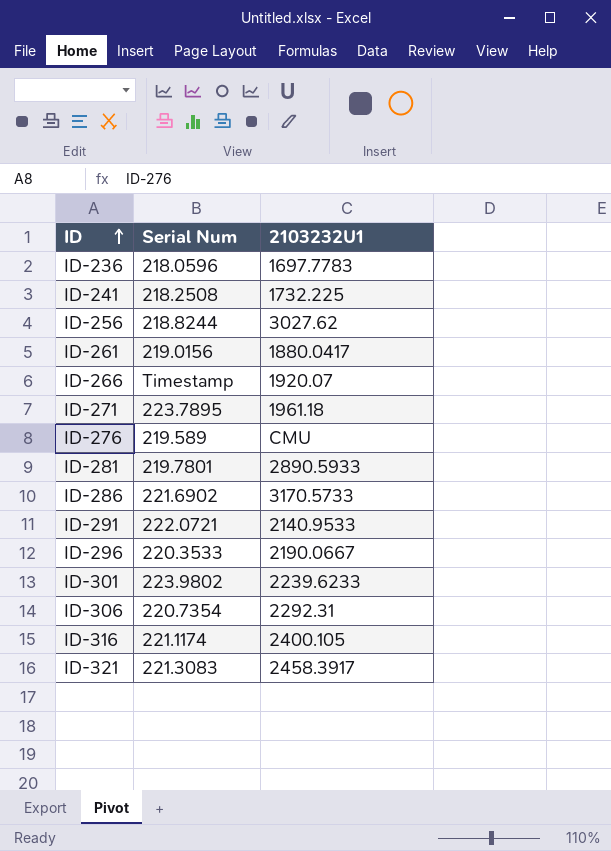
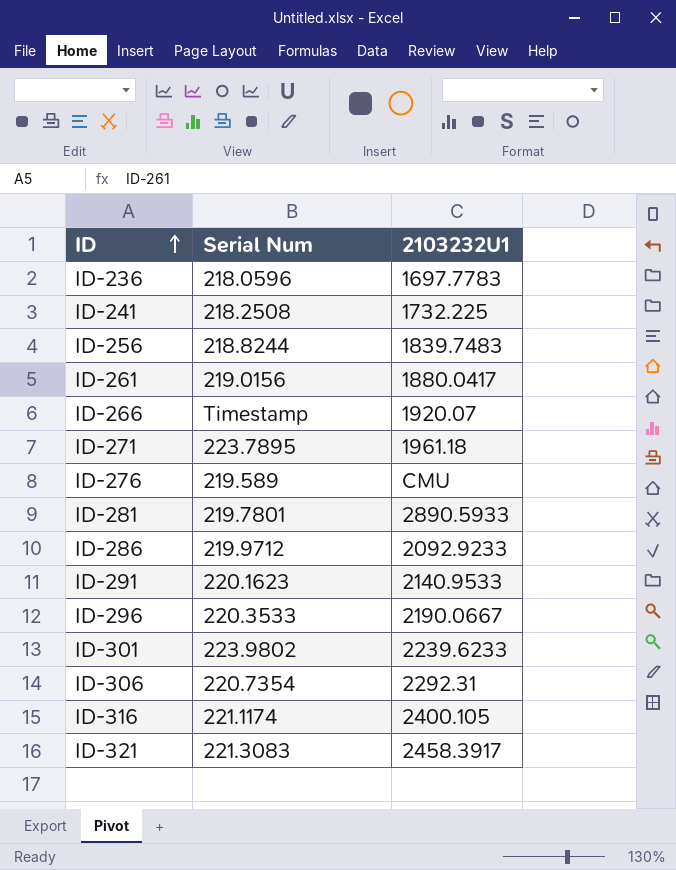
ID-256 | 2103232U1: 3027.62 -> 1839.7483
ID-286 | Serial Num: 221.6902 -> 219.9712
ID-286 | 2103232U1: 3170.5733 -> 2092.9233
ID-291 | Serial Num: 222.0721 -> 220.1623

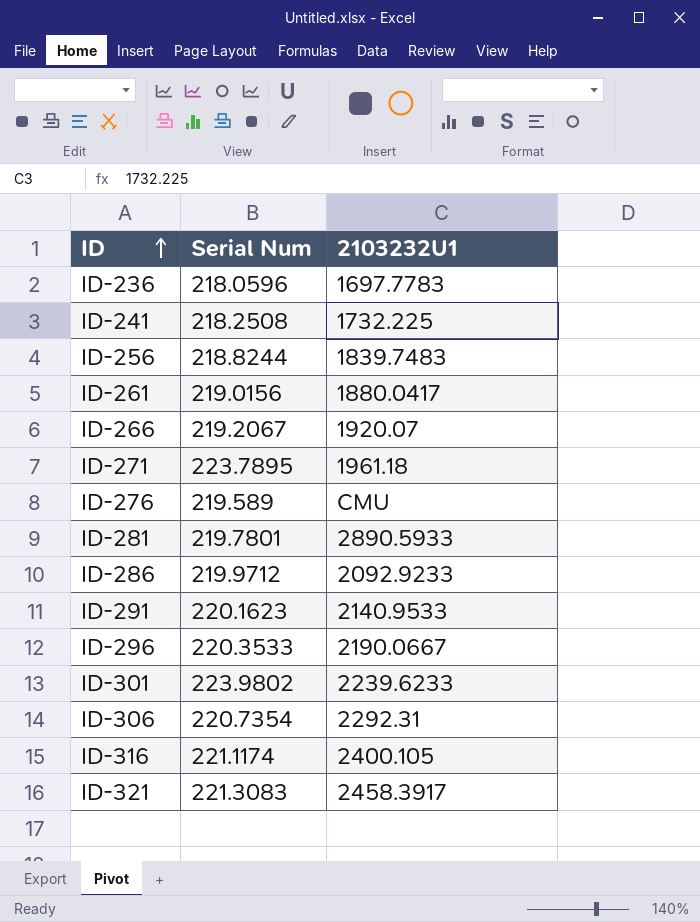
ID-266 | Serial Num: Timestamp -> 219.2067

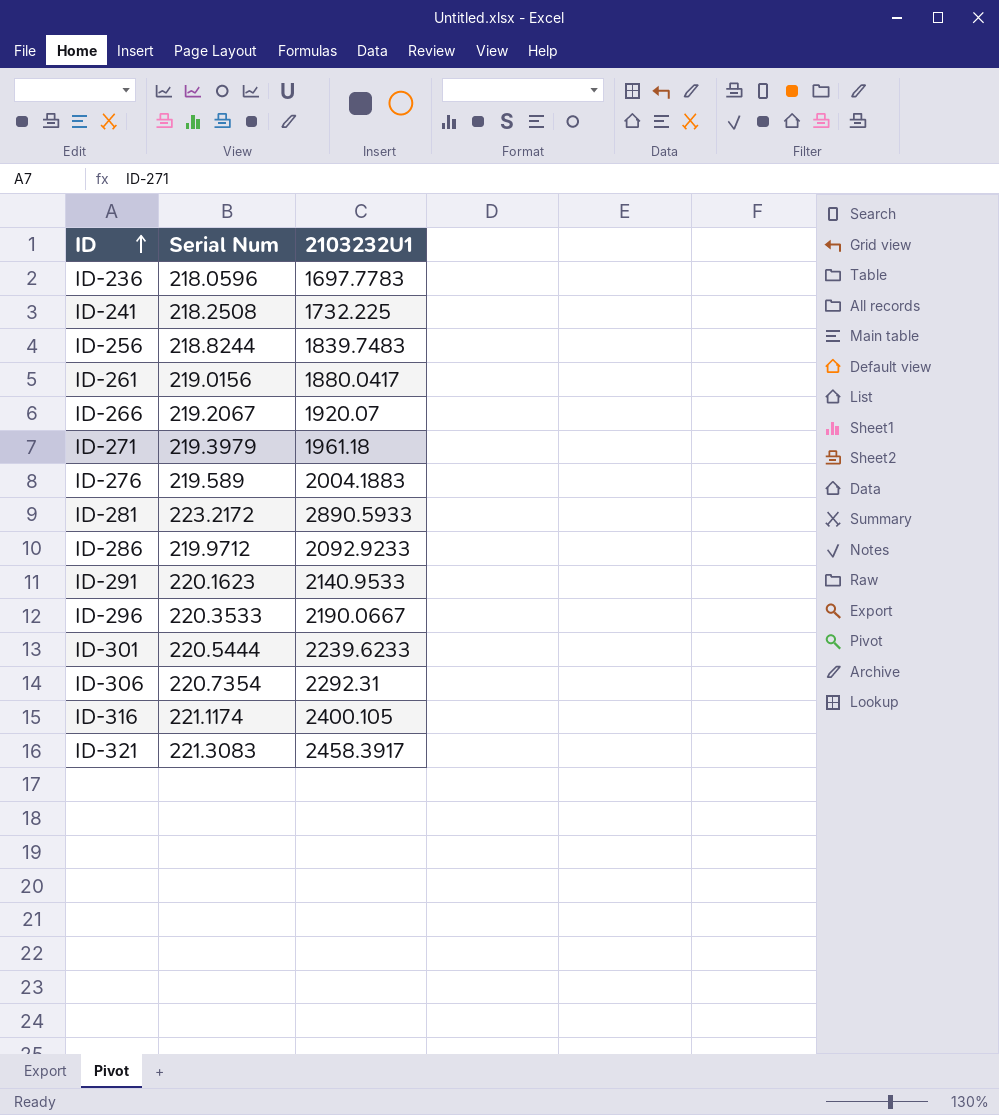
ID-271 | Serial Num: 223.7895 -> 219.3979
ID-276 | 2103232U1: CMU -> 2004.1883
ID-281 | Serial Num: 219.7801 -> 223.2172
ID-301 | Serial Num: 223.9802 -> 220.5444

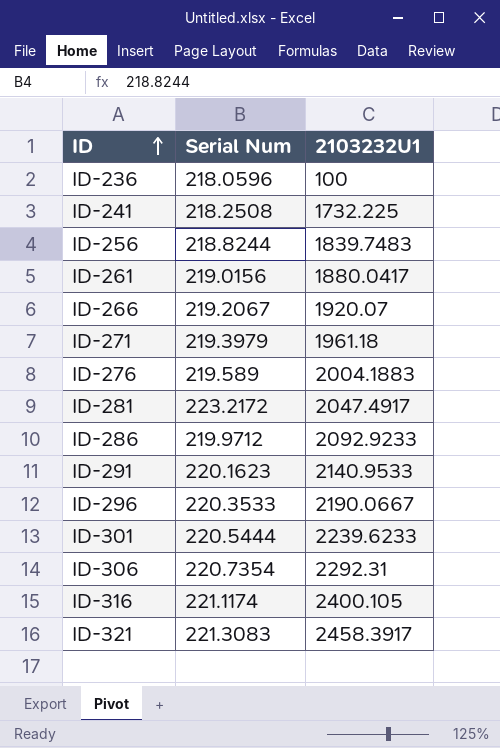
ID-236 | 2103232U1: 1697.7783 -> 100
ID-281 | 2103232U1: 2890.5933 -> 2047.4917

